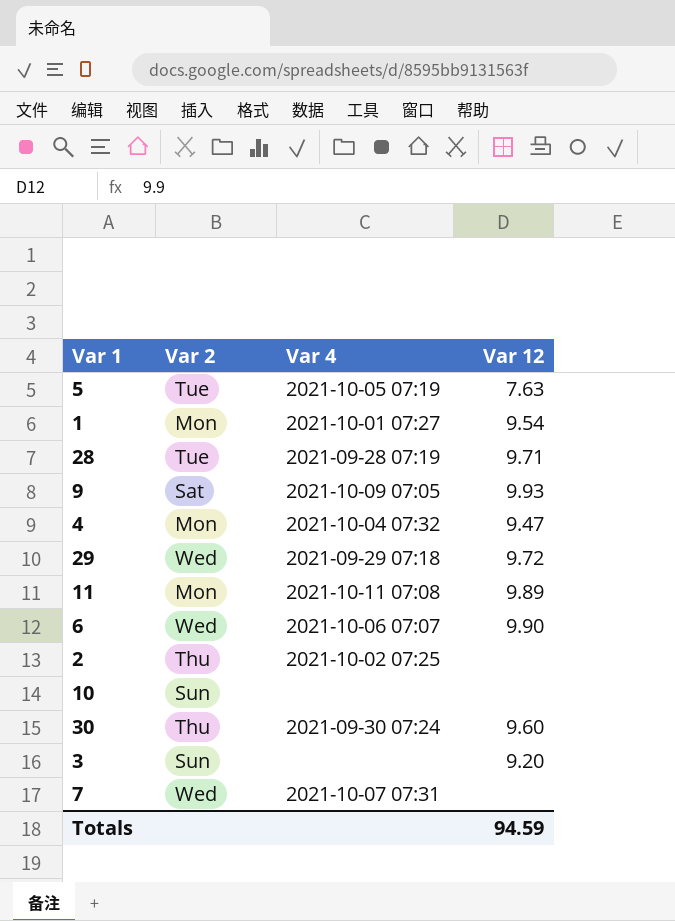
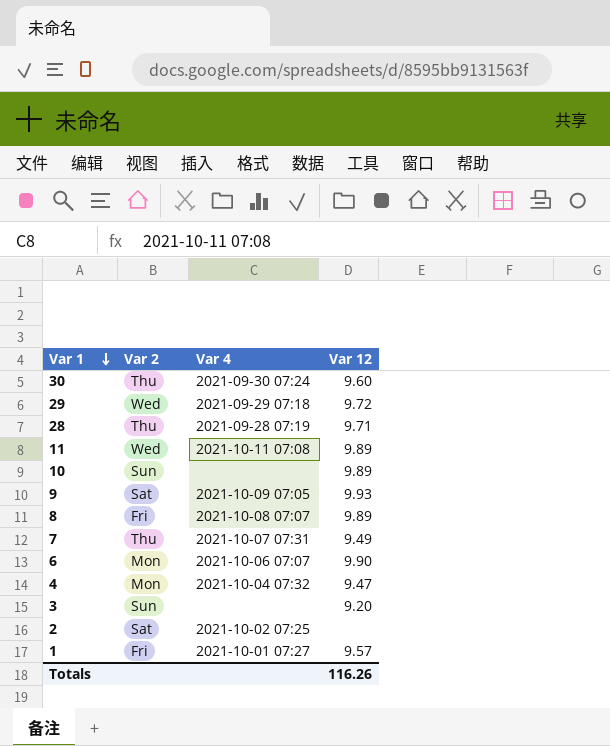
row order: none -> Var 1 descending
row 5: Tue | 2021-10-05 07:19 | 7.63 -> none
28 | Var 2: Tue -> Thu
11 | Var 2: Mon -> Wed
10 | Var 12: none -> 9.89
row 8: none -> Fri | 2021-10-08 07:07 | 9.89
7 | Var 2: Wed -> Thu
7 | Var 12: none -> 9.49
6 | Var 2: Wed -> Mon
2 | Var 2: Thu -> Sat
1 | Var 2: Mon -> Fri
1 | Var 12: 9.54 -> 9.57
Totals | Var 12: 94.59 -> 116.26

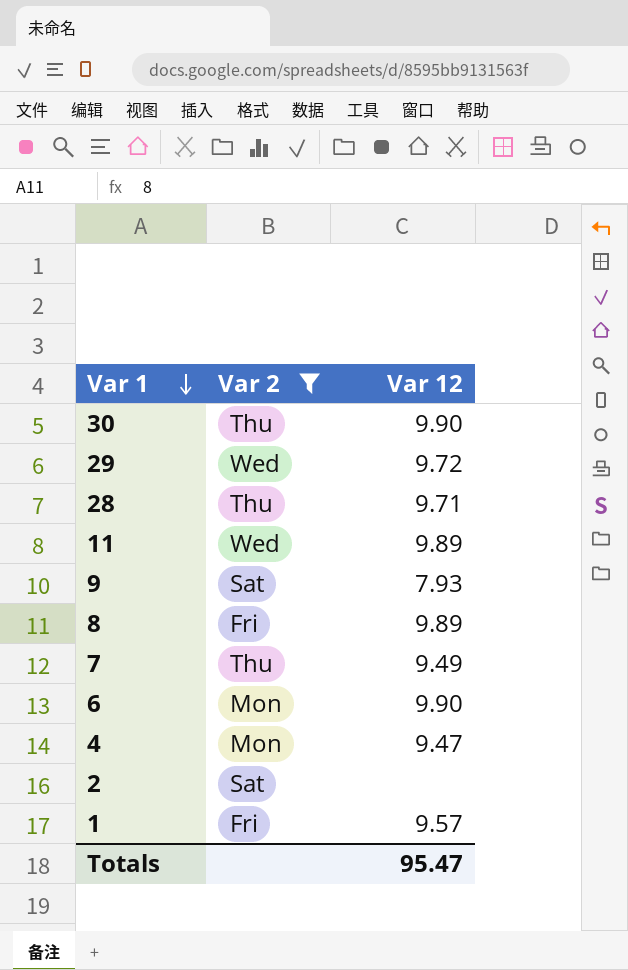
filter: none -> Var 2 != Sun
column Var 4 | position: 3 -> none
30 | Var 12: 9.60 -> 9.90
9 | Var 12: 9.93 -> 7.93
Totals | Var 12: 116.26 -> 95.47

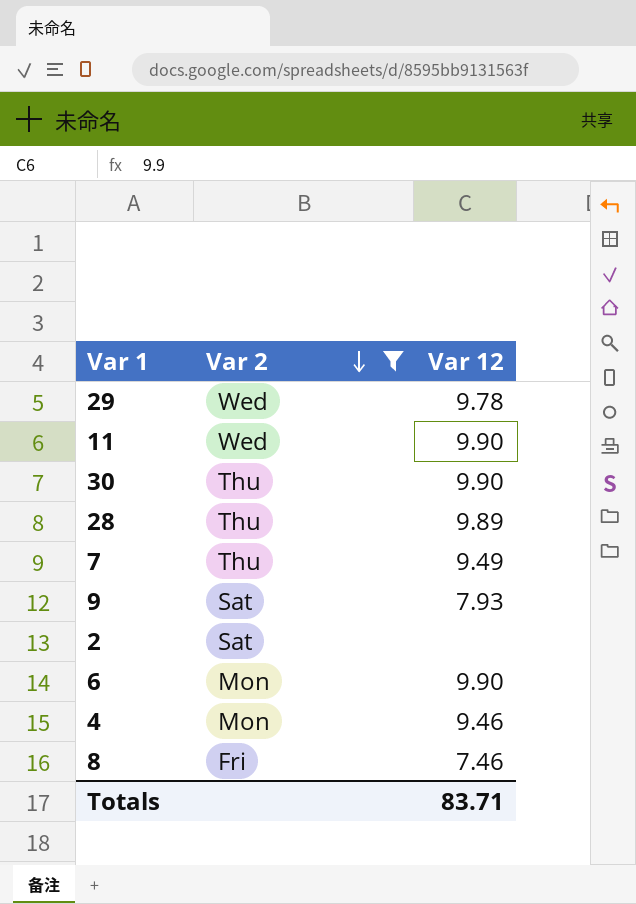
row order: Var 1 descending -> Var 2 descending
row 1: Fri | 9.57 -> none
29 | Var 12: 9.72 -> 9.78
11 | Var 12: 9.89 -> 9.90
28 | Var 12: 9.71 -> 9.89
4 | Var 12: 9.47 -> 9.46
8 | Var 12: 9.89 -> 7.46
Totals | Var 12: 95.47 -> 83.71

